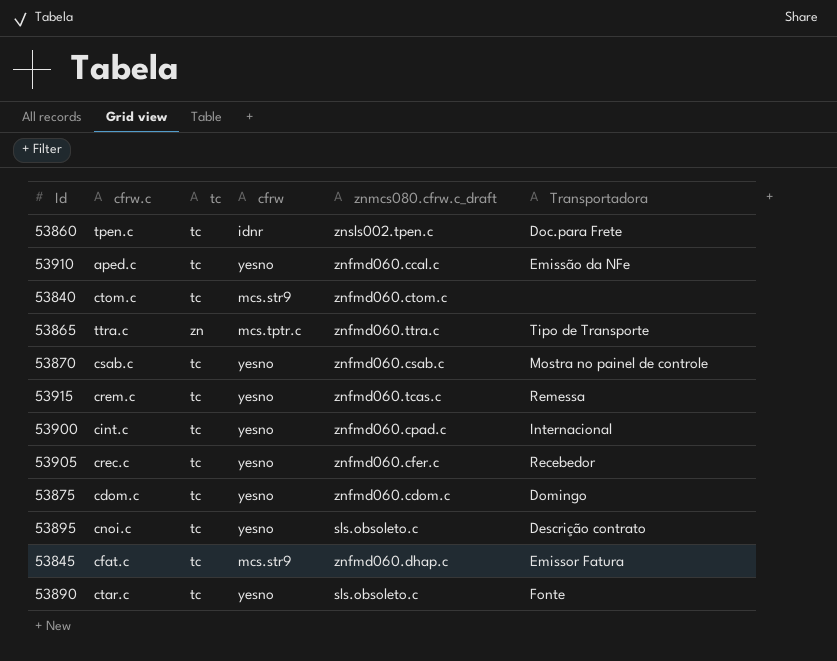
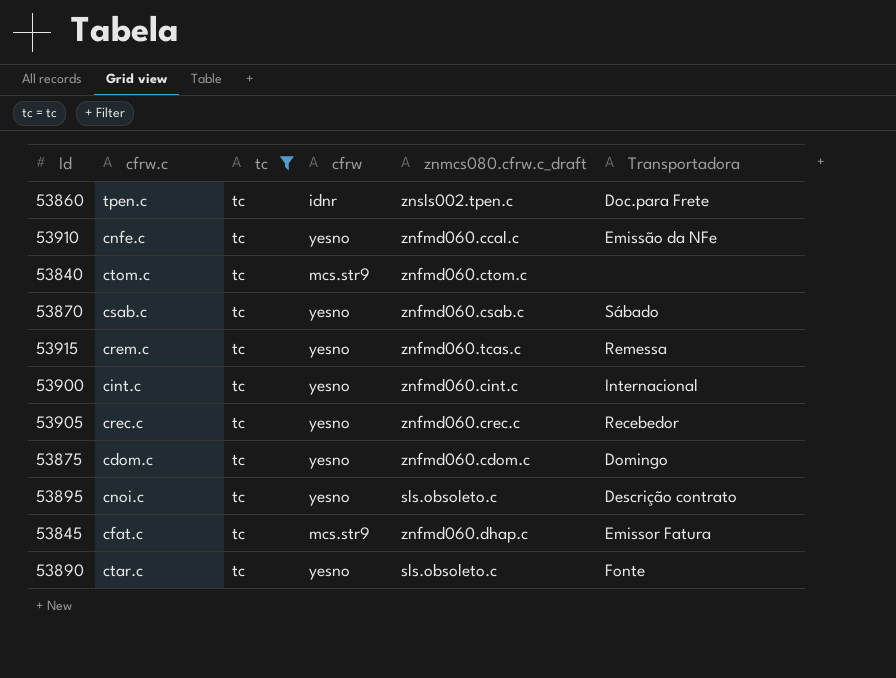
filter: none -> tc = tc
53910 | cfrw.c: aped.c -> cnfe.c
53870 | Transportadora: Mostra no painel de controle -> Sábado
53900 | znmcs080.cfrw.c_draft: znfmd060.cpad.c -> znfmd060.cint.c
53905 | znmcs080.cfrw.c_draft: znfmd060.cfer.c -> znfmd060.crec.c

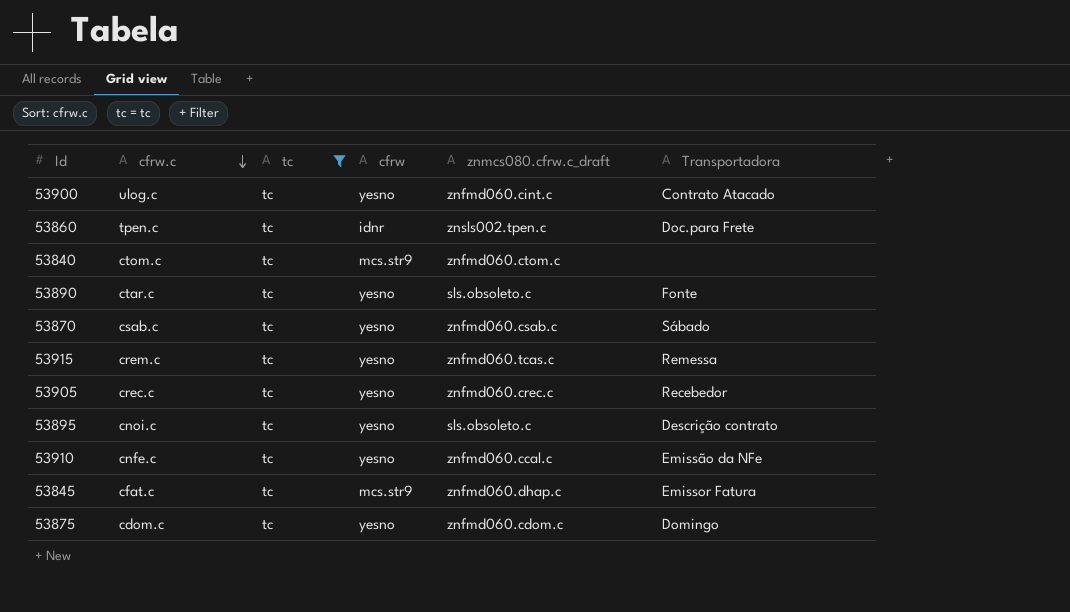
row order: none -> cfrw.c descending
53900 | cfrw.c: cint.c -> ulog.c
53900 | Transportadora: Internacional -> Contrato Atacado

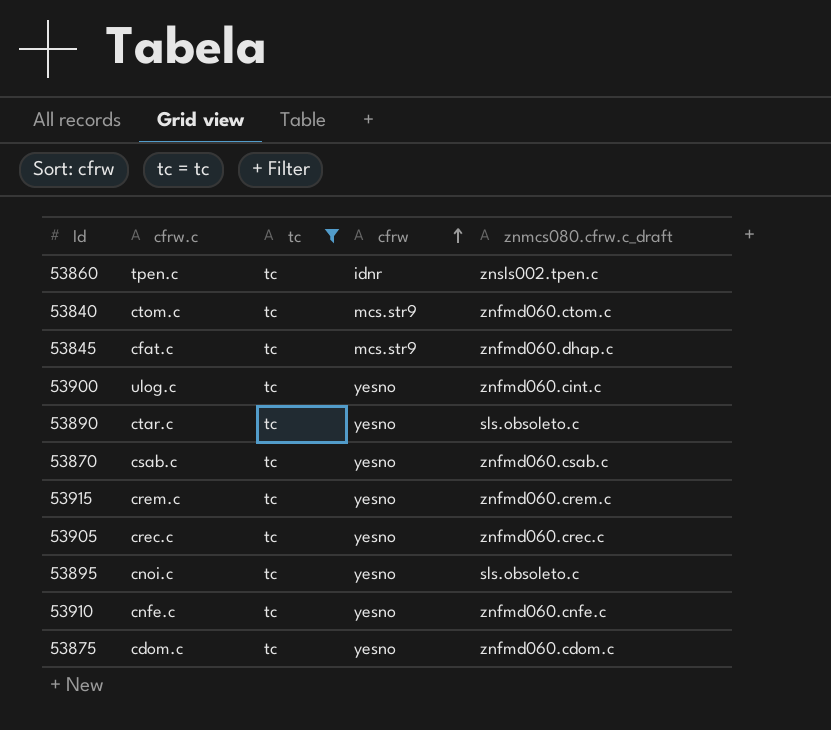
row order: cfrw.c descending -> cfrw ascending
column Transportadora | position: 6 -> none
53915 | znmcs080.cfrw.c_draft: znfmd060.tcas.c -> znfmd060.crem.c
53910 | znmcs080.cfrw.c_draft: znfmd060.ccal.c -> znfmd060.cnfe.c

